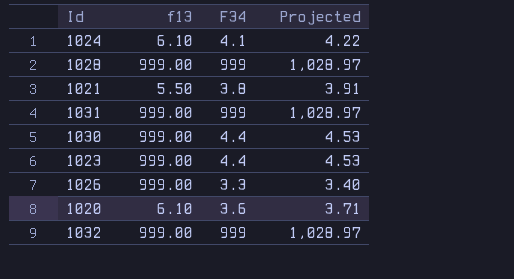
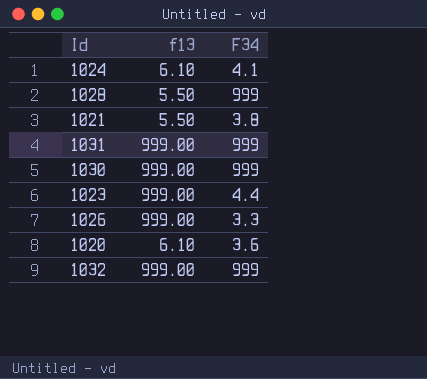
column Projected | formula: [F34] * 1.03 -> none
1028 | f13: 999.00 -> 5.50
1030 | F34: 4.4 -> 999

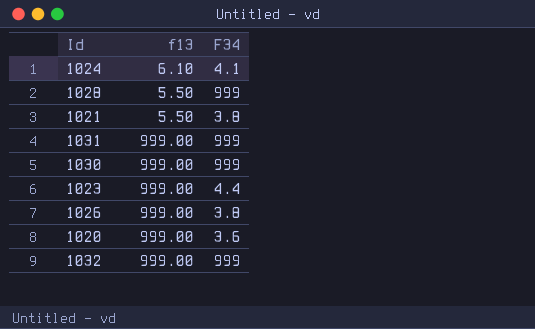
1026 | F34: 3.3 -> 3.8
1020 | f13: 6.10 -> 999.00

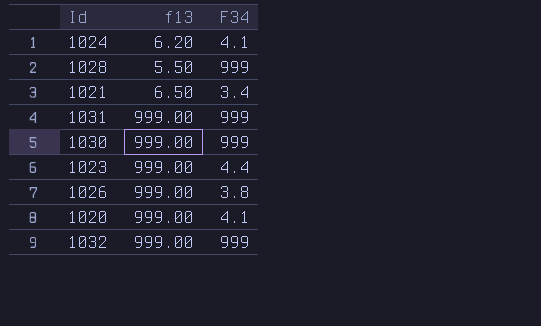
1024 | f13: 6.10 -> 6.20
1021 | f13: 5.50 -> 6.50
1021 | F34: 3.8 -> 3.4
1020 | F34: 3.6 -> 4.1

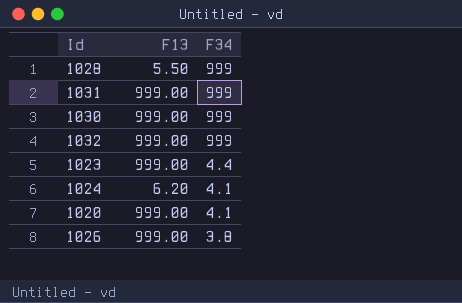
row order: none -> F34 descending
column name: f13 -> F13
row 1021: 6.50 | 3.4 -> none

